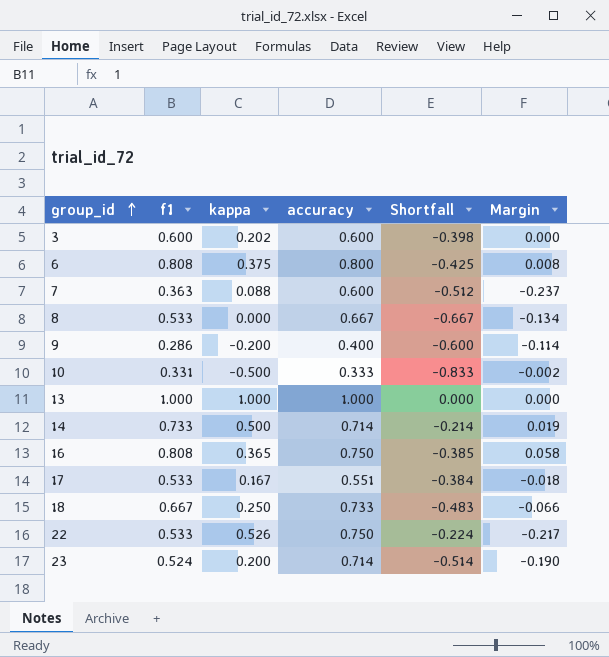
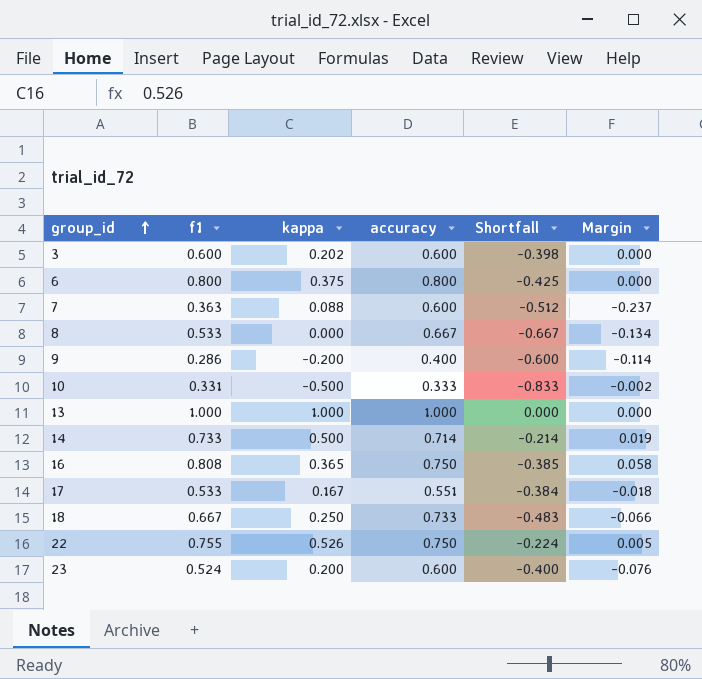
6 | f1: 0.808 -> 0.800
6 | Margin: 0.008 -> 0.000
22 | f1: 0.533 -> 0.755
22 | Margin: -0.217 -> 0.005
23 | accuracy: 0.714 -> 0.600
23 | Shortfall: -0.514 -> -0.400
23 | Margin: -0.190 -> -0.076

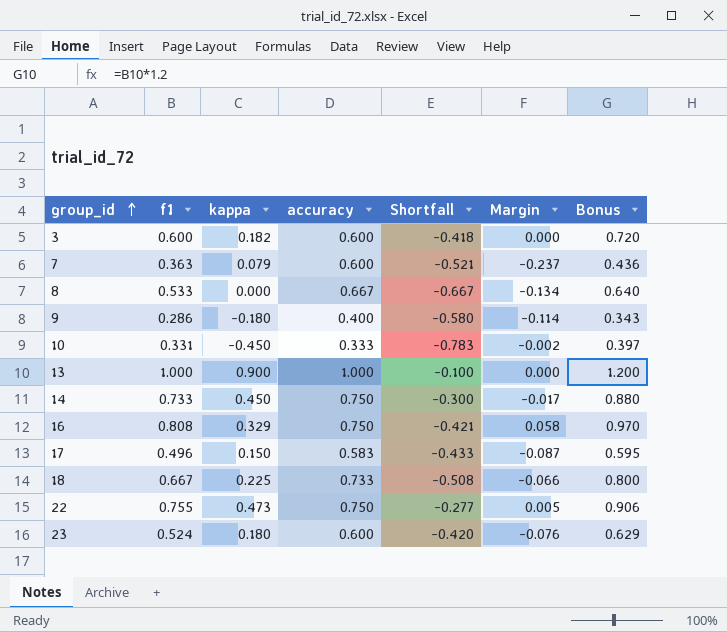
column Bonus | formula: none -> [f1] * 1.2
row 6: 0.800 | 0.375 | 0.800 | -0.425 | 0.000 -> none
3 | kappa: 0.202 -> 0.182
3 | Shortfall: -0.398 -> -0.418
7 | kappa: 0.088 -> 0.079
7 | Shortfall: -0.512 -> -0.521
9 | kappa: -0.200 -> -0.180
9 | Shortfall: -0.600 -> -0.580
10 | kappa: -0.500 -> -0.450
10 | Shortfall: -0.833 -> -0.783
13 | kappa: 1.000 -> 0.900
13 | Shortfall: 0.000 -> -0.100
14 | kappa: 0.500 -> 0.450
14 | accuracy: 0.714 -> 0.750
14 | Shortfall: -0.214 -> -0.300
14 | Margin: 0.019 -> -0.017
16 | kappa: 0.365 -> 0.329
16 | Shortfall: -0.385 -> -0.421
17 | f1: 0.533 -> 0.496
17 | kappa: 0.167 -> 0.150
17 | accuracy: 0.551 -> 0.583
17 | Shortfall: -0.384 -> -0.433
17 | Margin: -0.018 -> -0.087
18 | kappa: 0.250 -> 0.225
18 | Shortfall: -0.483 -> -0.508
22 | kappa: 0.526 -> 0.473
22 | Shortfall: -0.224 -> -0.277
23 | kappa: 0.200 -> 0.180
23 | Shortfall: -0.400 -> -0.420

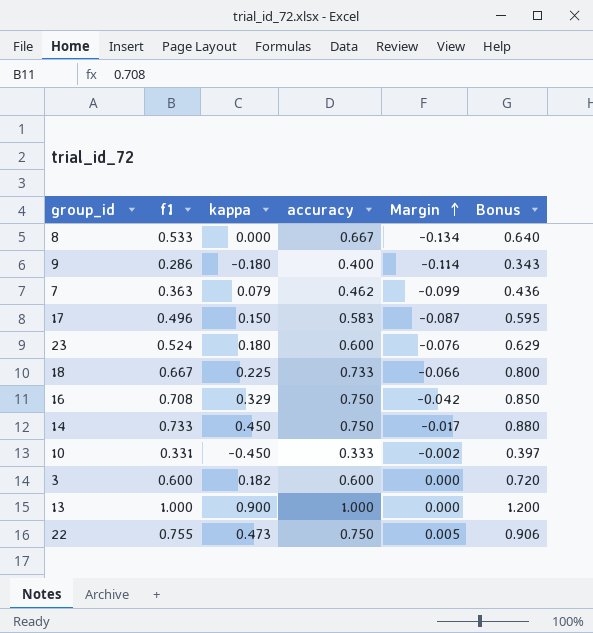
row order: group_id ascending -> Margin ascending
column Shortfall | formula: [kappa] - [accuracy] -> none
7 | accuracy: 0.600 -> 0.462
7 | Margin: -0.237 -> -0.099
16 | f1: 0.808 -> 0.708
16 | Margin: 0.058 -> -0.042
16 | Bonus: 0.970 -> 0.850

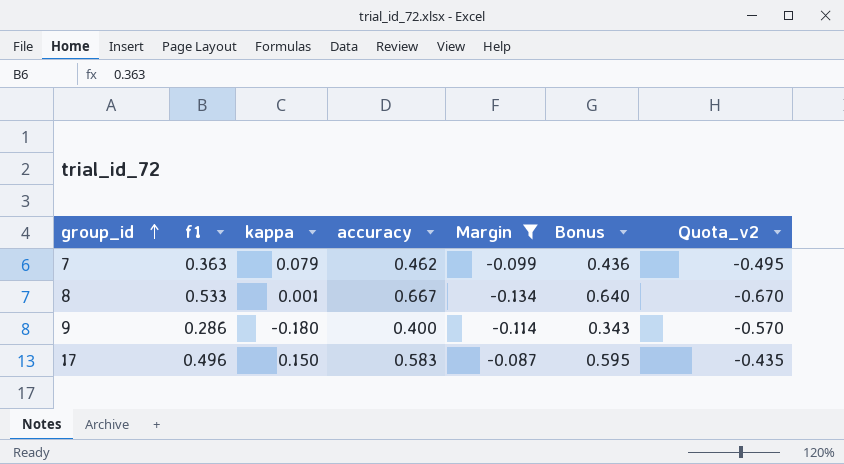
filter: none -> Margin <= -0.087
row order: Margin ascending -> group_id ascending
column Quota_v2 | formula: none -> [Margin] * 5
8 | kappa: 0.000 -> 0.001

